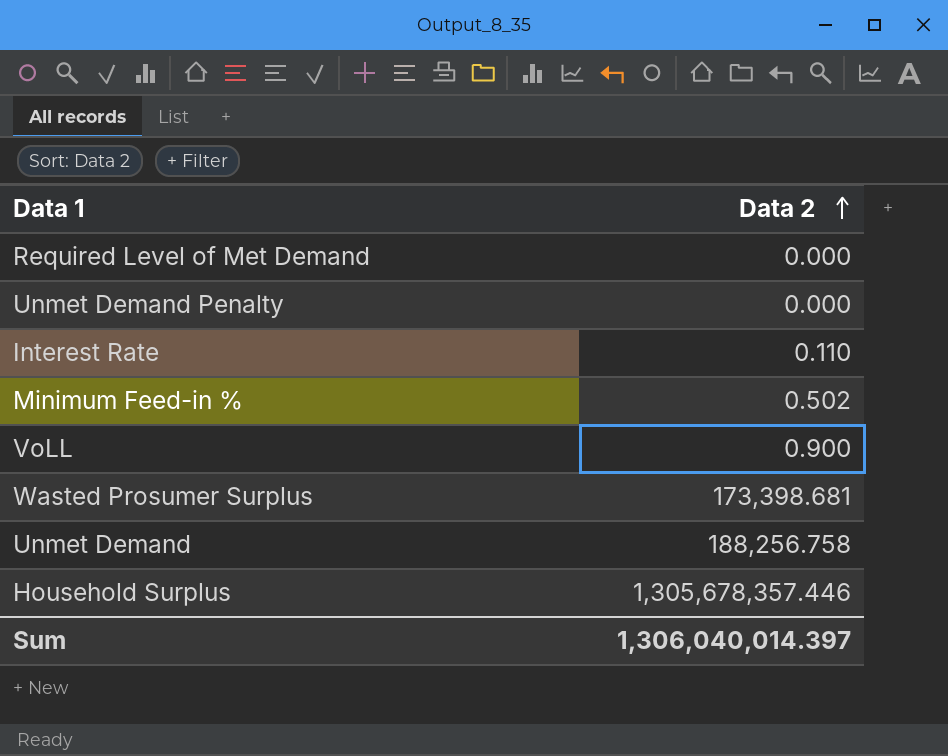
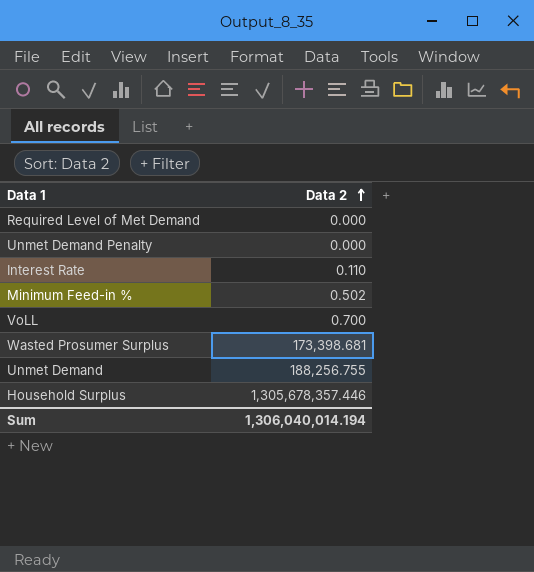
VoLL | Data 2: 0.900 -> 0.700
Unmet Demand | Data 2: 188,256.758 -> 188,256.755
Sum | Data 2: 1,306,040,014.397 -> 1,306,040,014.194

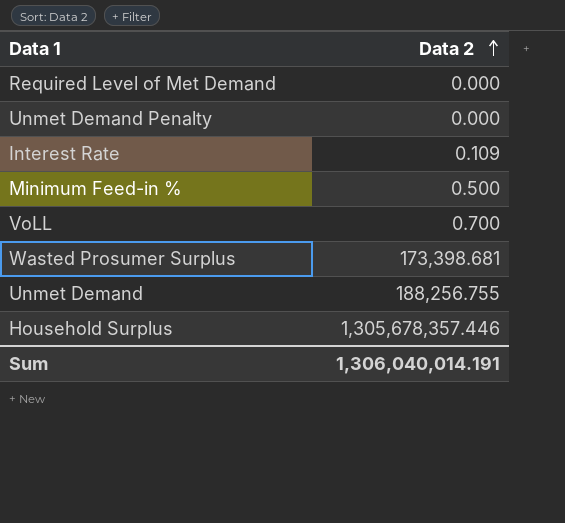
Interest Rate | Data 2: 0.110 -> 0.109
Minimum Feed-in % | Data 2: 0.502 -> 0.500
Sum | Data 2: 1,306,040,014.194 -> 1,306,040,014.191

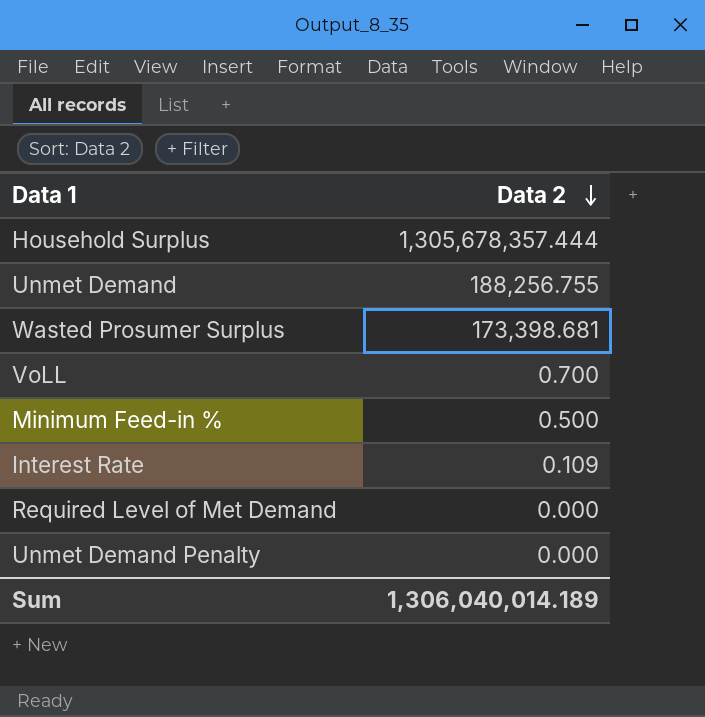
row order: Data 2 ascending -> Data 2 descending
Household Surplus | Data 2: 1,305,678,357.446 -> 1,305,678,357.444
Sum | Data 2: 1,306,040,014.191 -> 1,306,040,014.189

